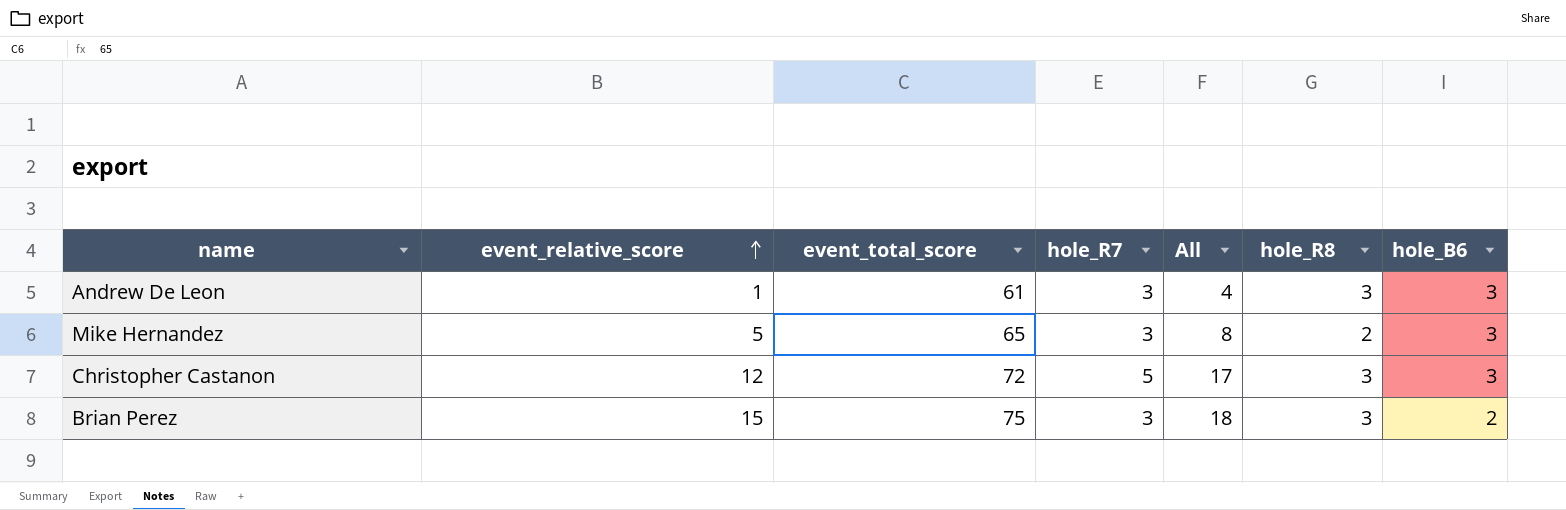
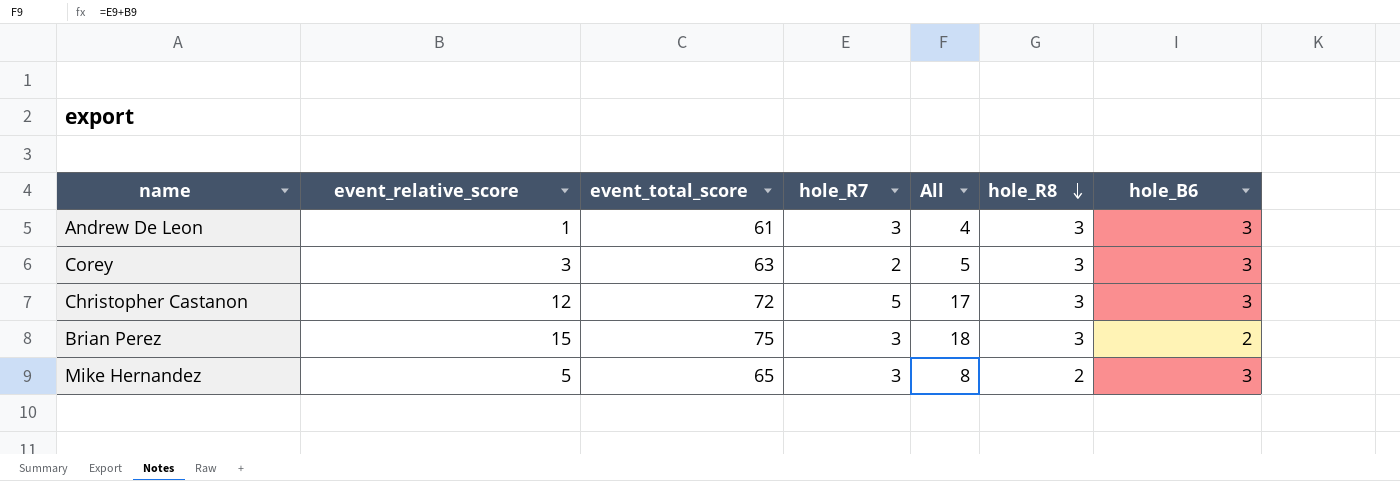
row order: event_relative_score ascending -> hole_R8 descending
row Corey: none -> 3 | 63 | 2 | 5 | 3 | 3

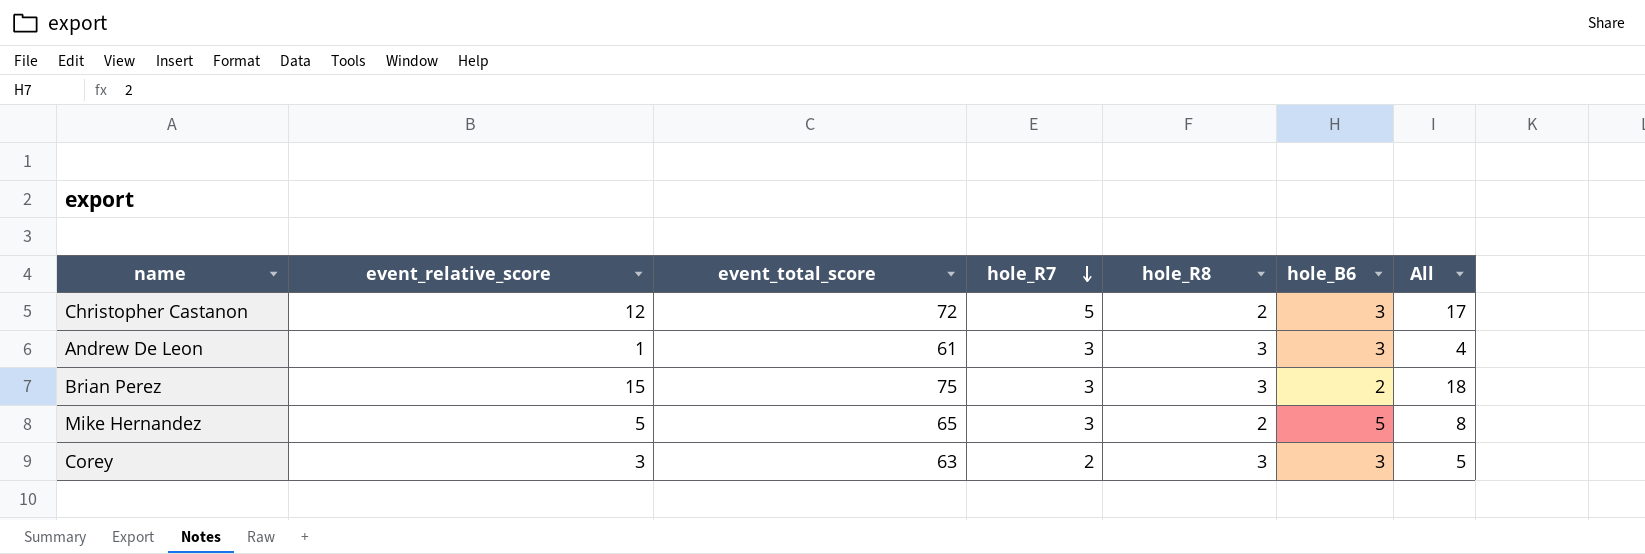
row order: hole_R8 descending -> hole_R7 descending
column All | position: 5 -> 7
Christopher Castanon | hole_R8: 3 -> 2
Mike Hernandez | hole_B6: 3 -> 5

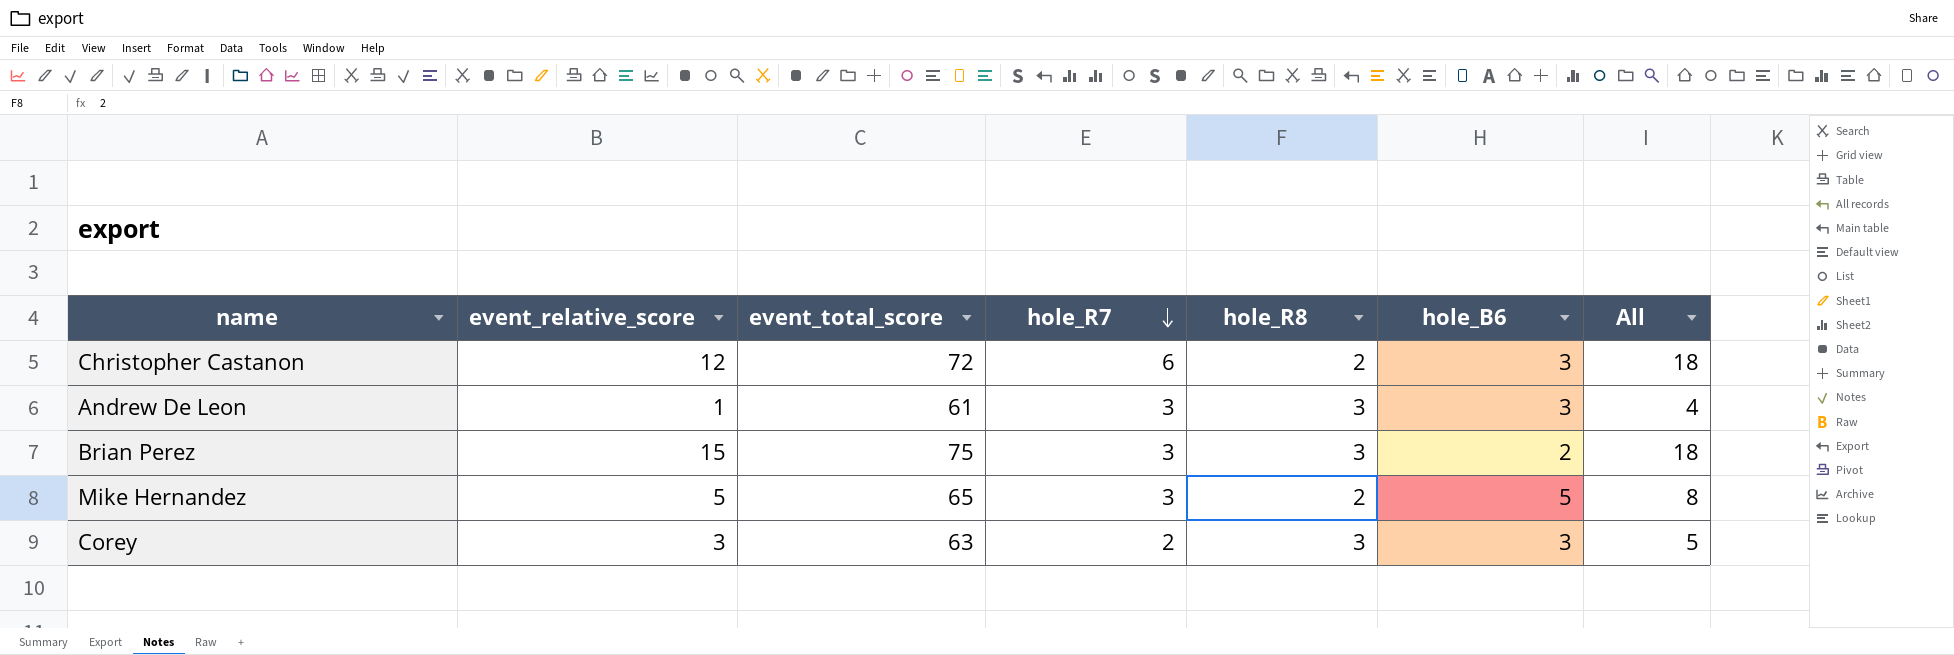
Christopher Castanon | hole_R7: 5 -> 6
Christopher Castanon | All: 17 -> 18

